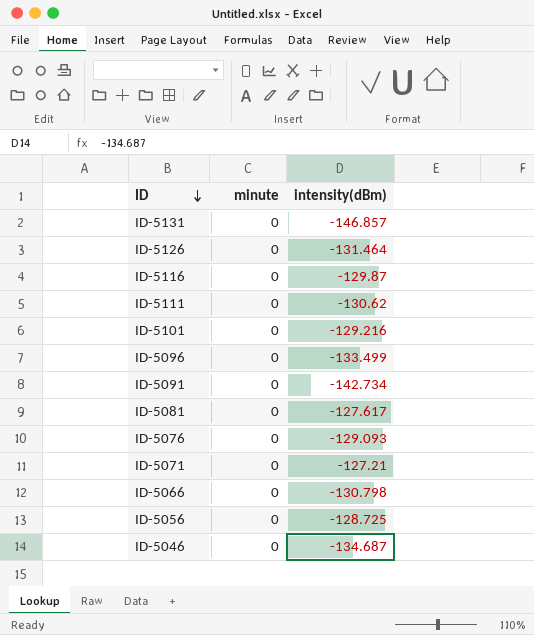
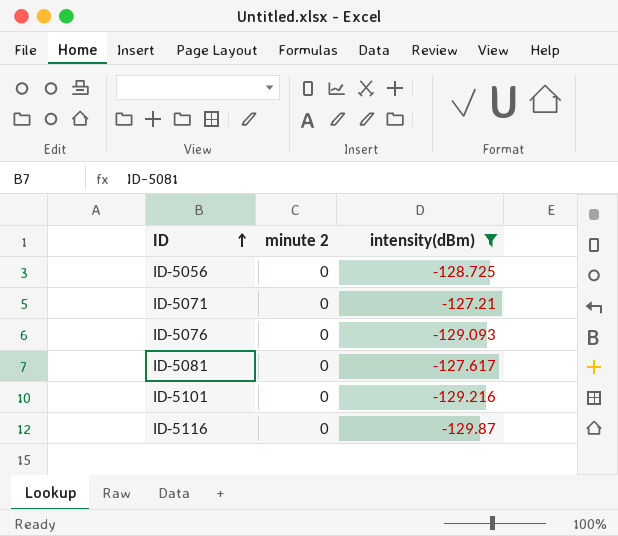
filter: none -> intensity(dBm) >= -129.87
row order: ID descending -> ID ascending
column name: minute -> minute 2

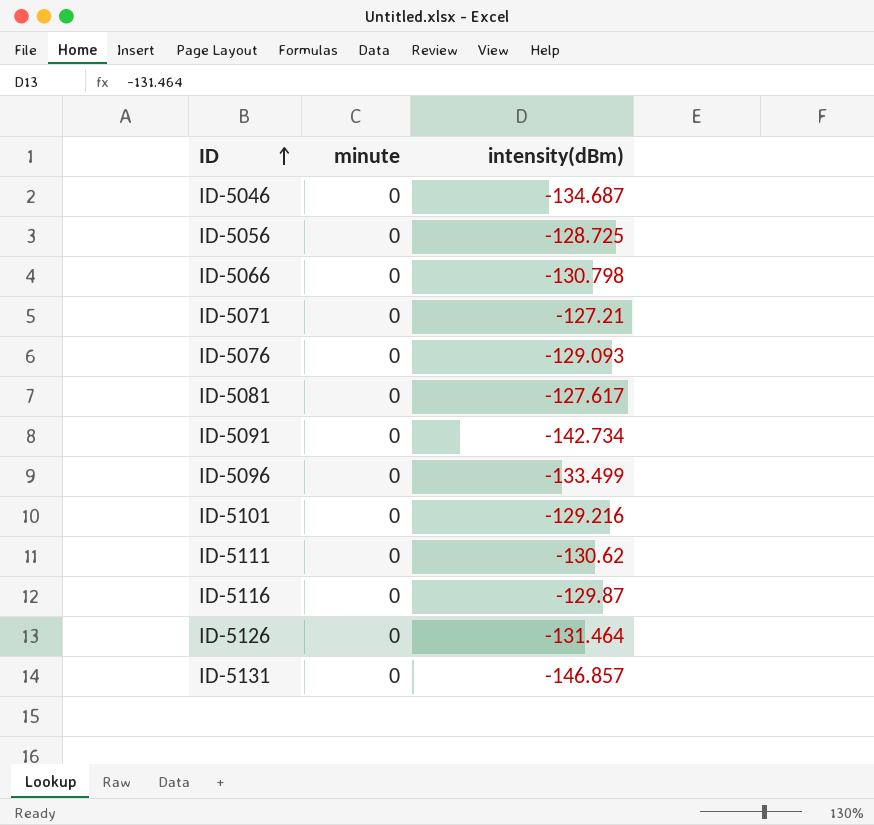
filter: intensity(dBm) >= -129.87 -> none
column name: minute 2 -> minute

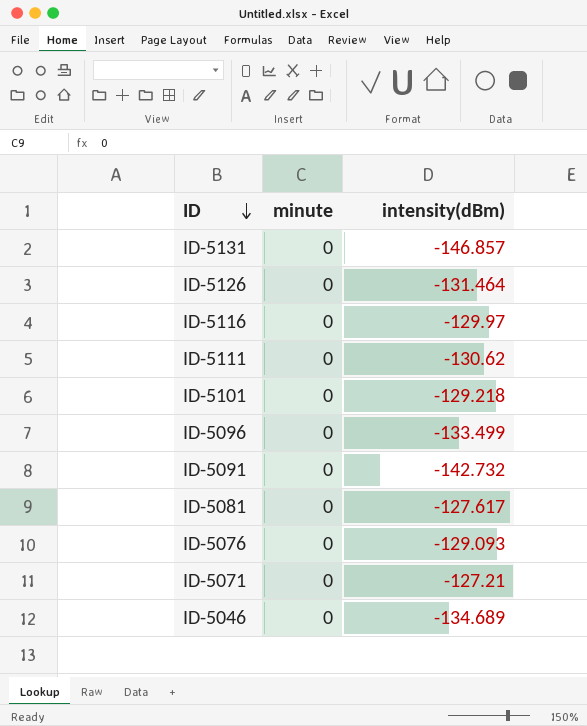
row order: ID ascending -> ID descending
row ID-5056: 0 | -128.725 -> none
row ID-5066: 0 | -130.798 -> none
ID-5116 | intensity(dBm): -129.87 -> -129.97
ID-5101 | intensity(dBm): -129.216 -> -129.218
ID-5091 | intensity(dBm): -142.734 -> -142.732
ID-5046 | intensity(dBm): -134.687 -> -134.689

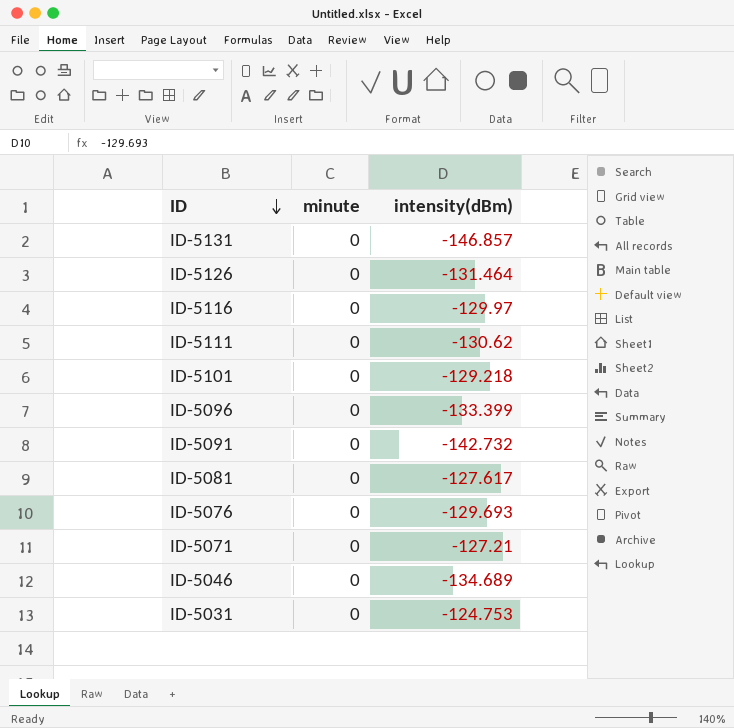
ID-5096 | intensity(dBm): -133.499 -> -133.399
ID-5076 | intensity(dBm): -129.093 -> -129.693
row ID-5031: none -> 0 | -124.753

